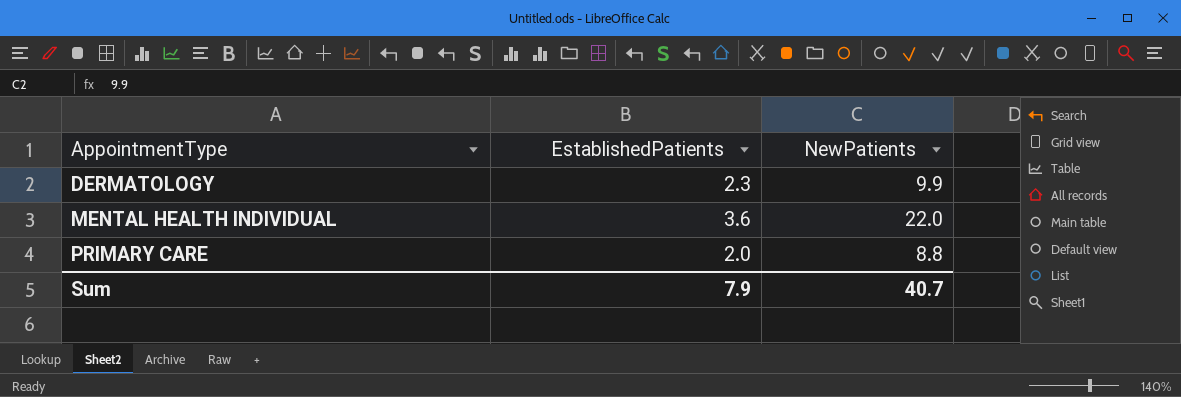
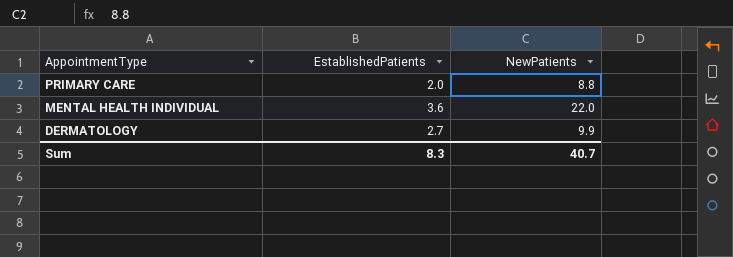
row order: AppointmentType ascending -> AppointmentType descending
DERMATOLOGY | EstablishedPatients: 2.3 -> 2.7
Sum | EstablishedPatients: 7.9 -> 8.3

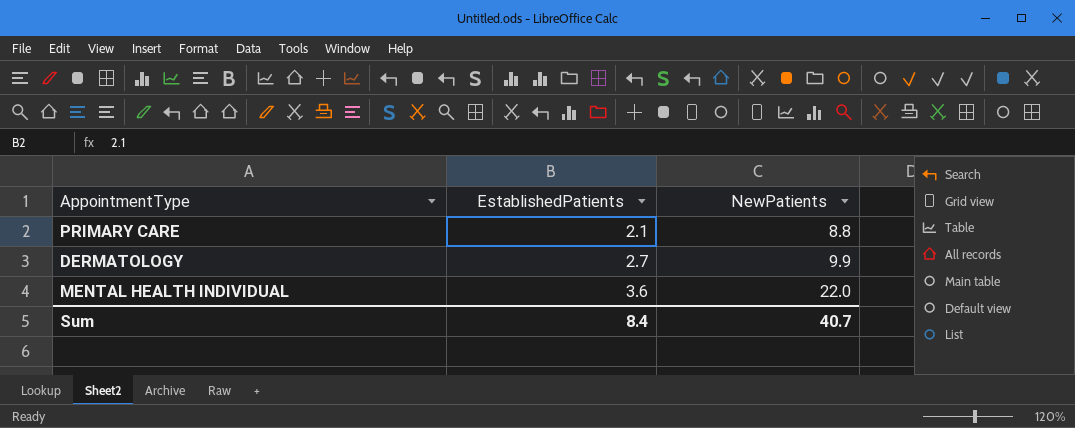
row order: AppointmentType descending -> EstablishedPatients ascending
PRIMARY CARE | EstablishedPatients: 2.0 -> 2.1
Sum | EstablishedPatients: 8.3 -> 8.4

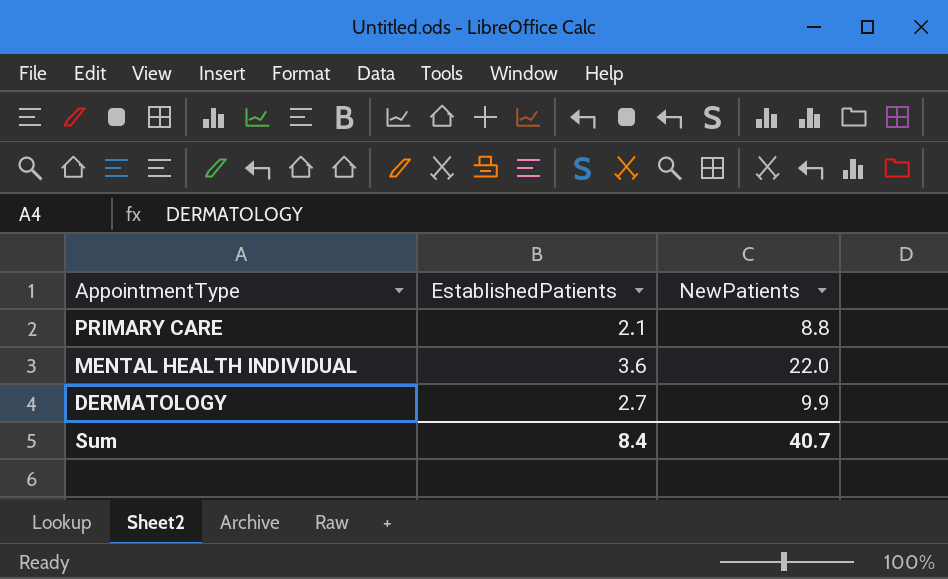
row order: EstablishedPatients ascending -> AppointmentType descending

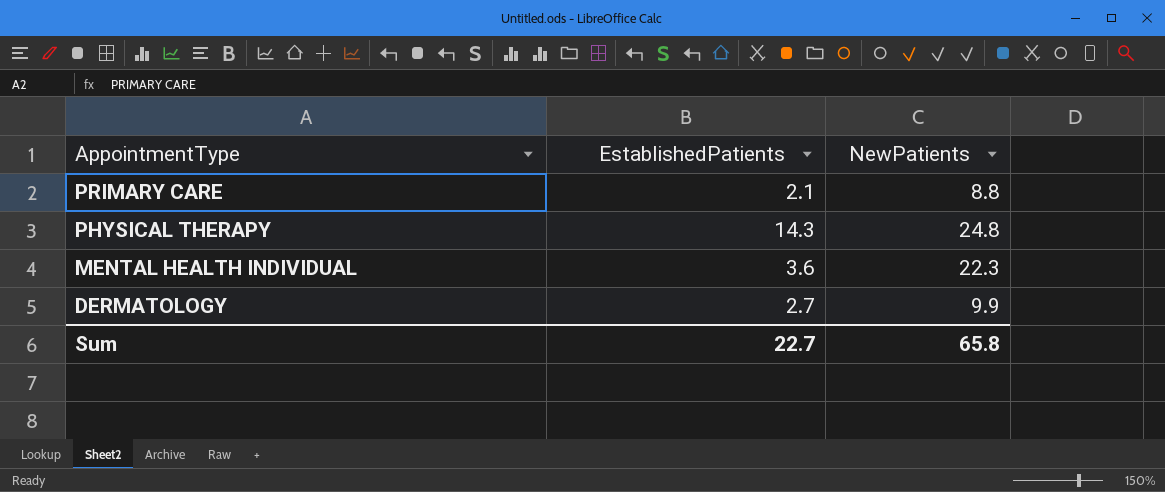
row PHYSICAL THERAPY: none -> 14.3 | 24.8
MENTAL HEALTH INDIVIDUAL | NewPatients: 22.0 -> 22.3
Sum | EstablishedPatients: 8.4 -> 22.7
Sum | NewPatients: 40.7 -> 65.8

